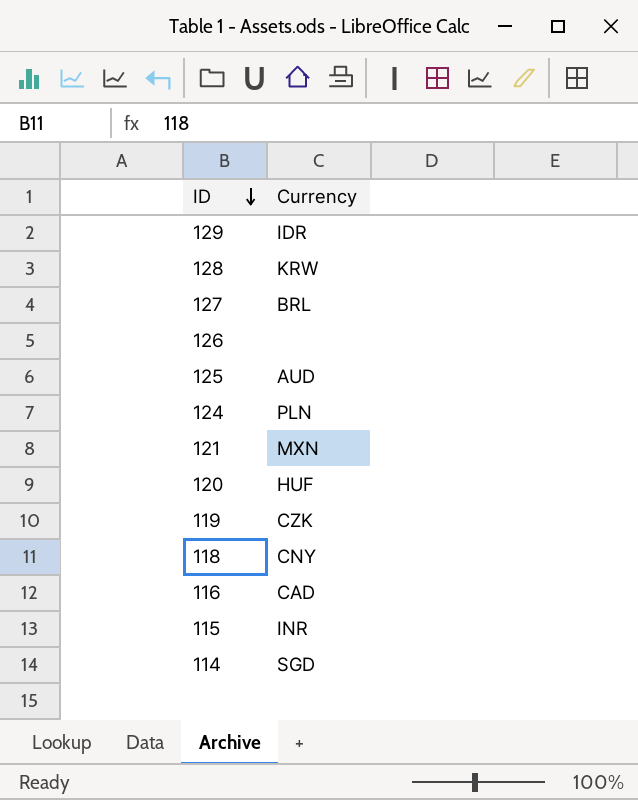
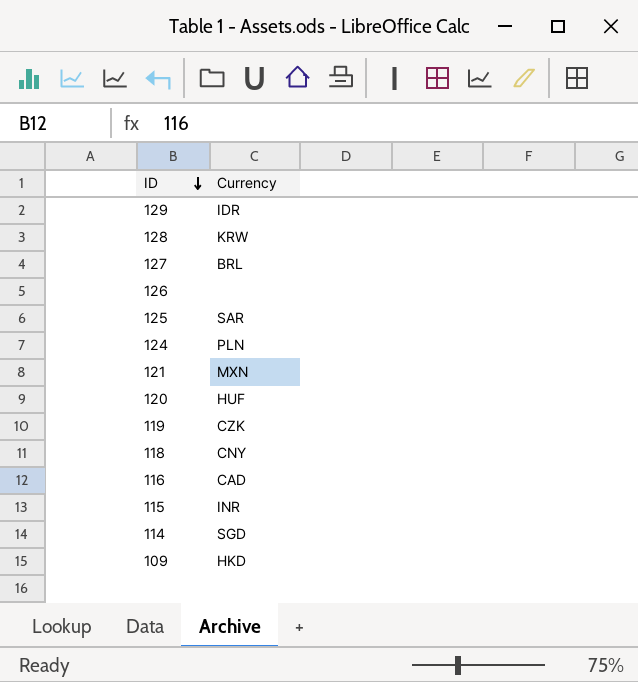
125 | Currency: AUD -> SAR
row 109: none -> HKD

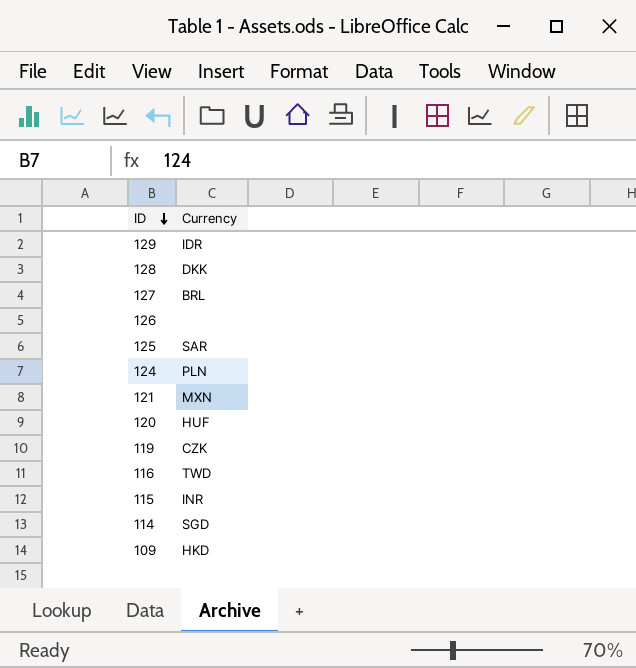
row 118: CNY -> none
128 | Currency: KRW -> DKK
116 | Currency: CAD -> TWD

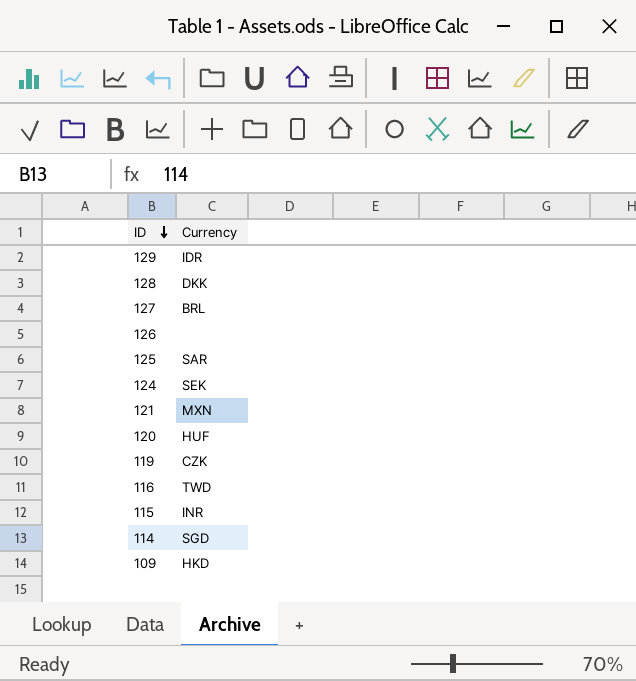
124 | Currency: PLN -> SEK

